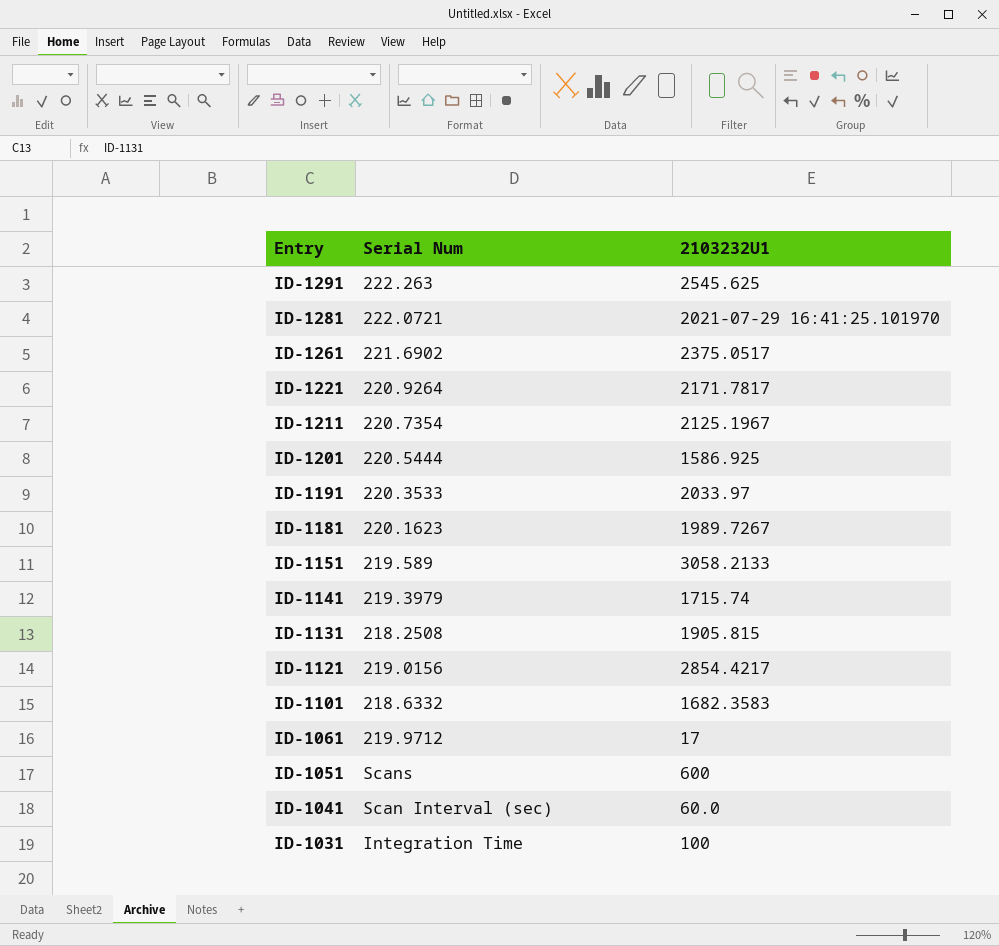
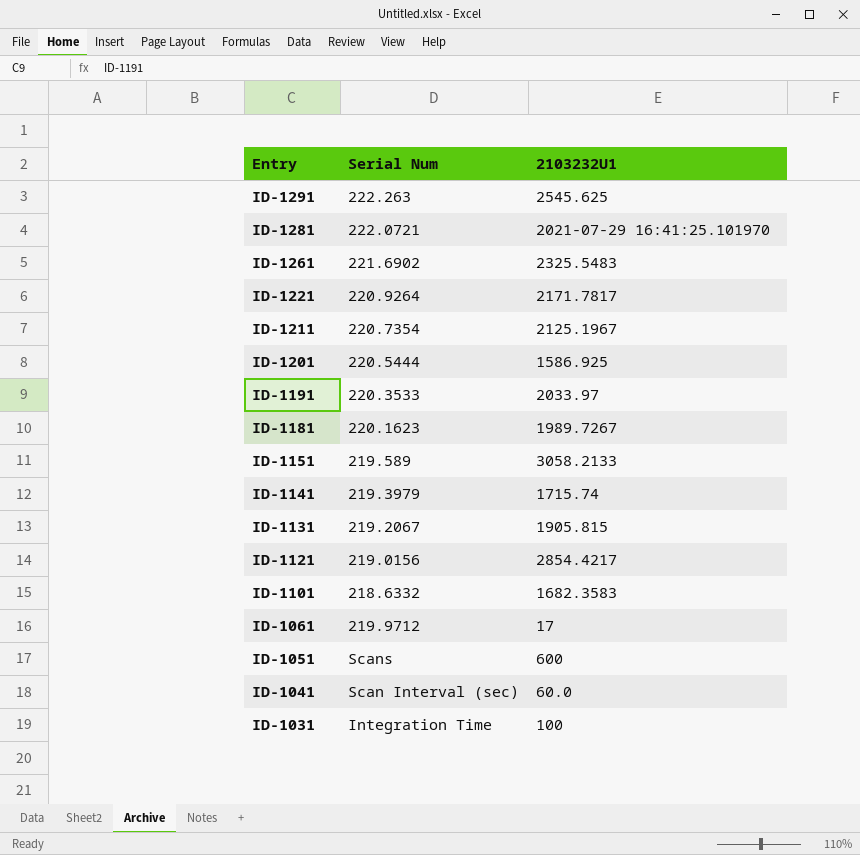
ID-1261 | 2103232U1: 2375.0517 -> 2325.5483
ID-1131 | Serial Num: 218.2508 -> 219.2067

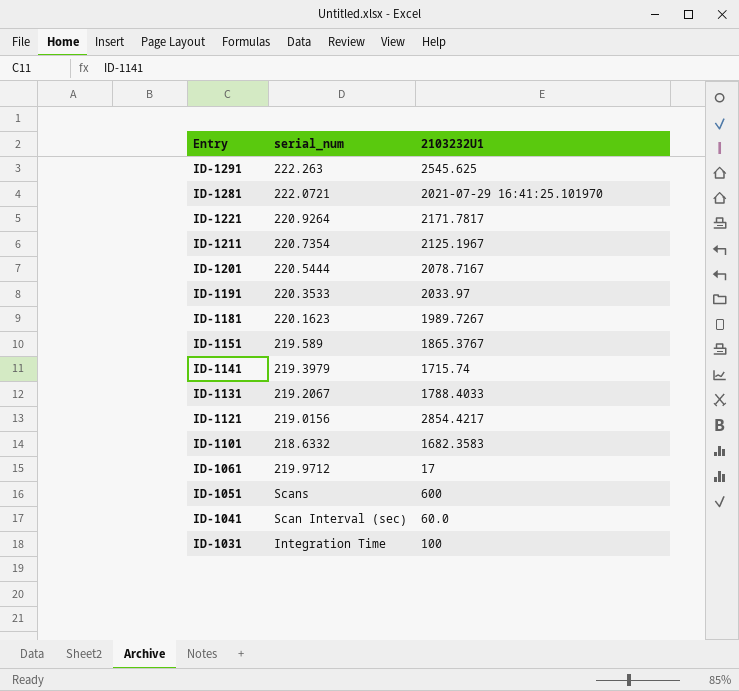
column name: Serial Num -> serial_num
row ID-1261: 221.6902 | 2325.5483 -> none
ID-1201 | 2103232U1: 1586.925 -> 2078.7167
ID-1151 | 2103232U1: 3058.2133 -> 1865.3767
ID-1131 | 2103232U1: 1905.815 -> 1788.4033

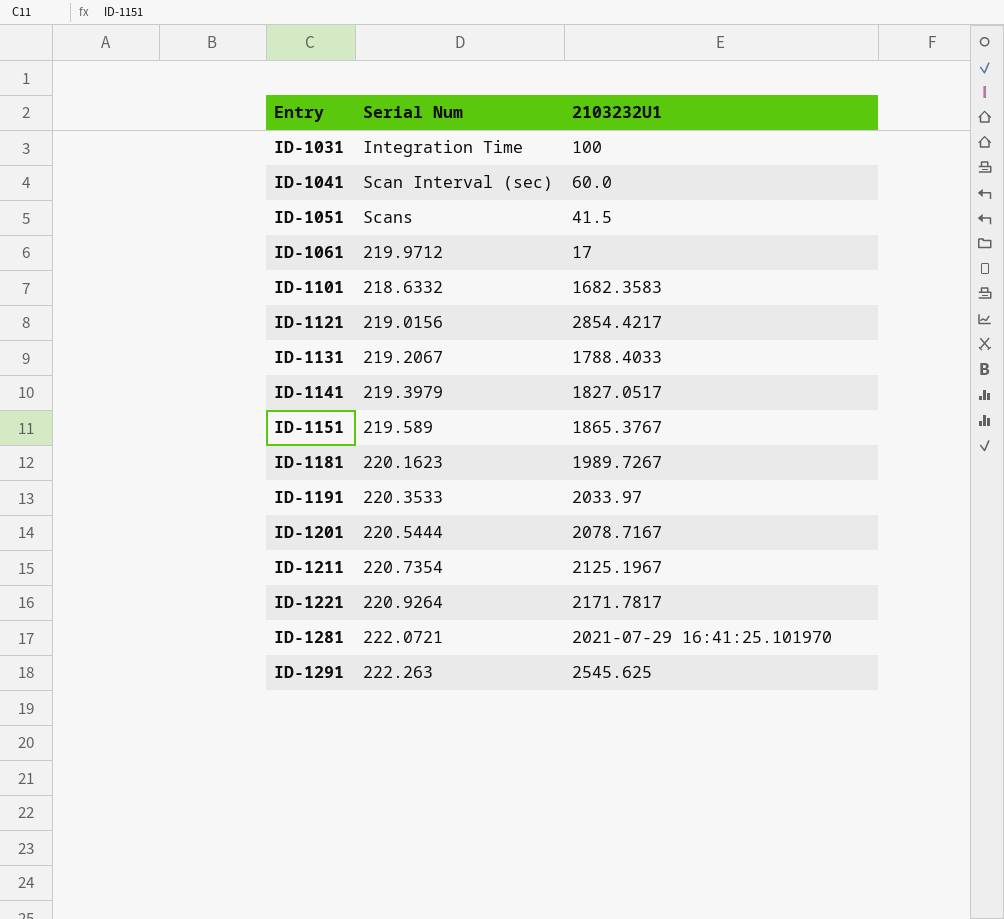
row order: Entry descending -> Entry ascending
column name: serial_num -> Serial Num
ID-1051 | 2103232U1: 600 -> 41.5
ID-1141 | 2103232U1: 1715.74 -> 1827.0517

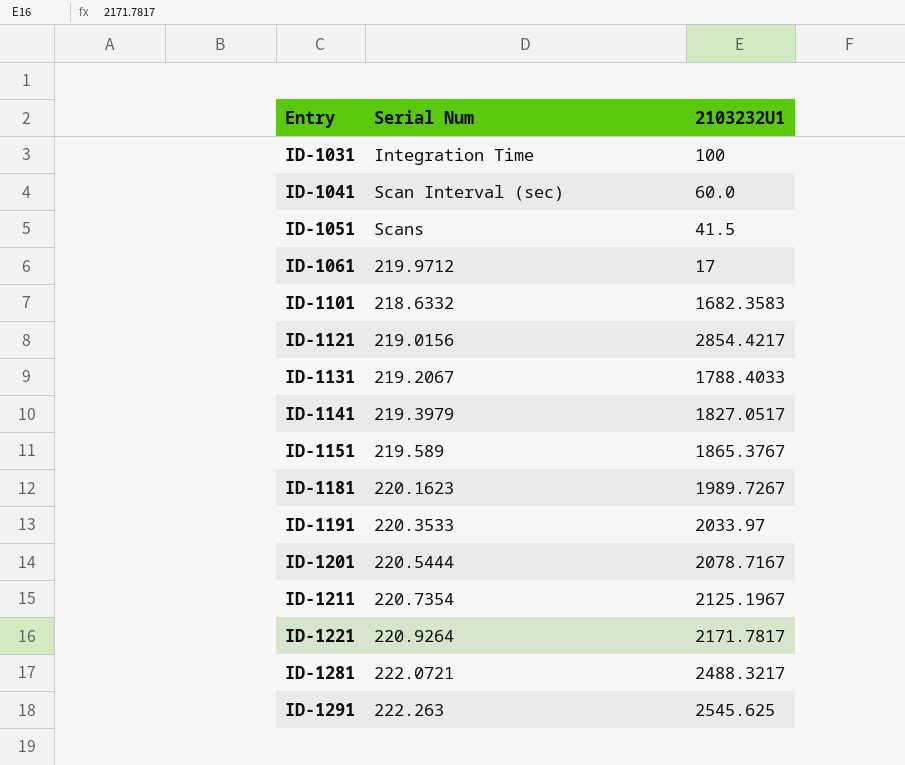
ID-1281 | 2103232U1: 2021-07-29 16:41:25.101970 -> 2488.3217

